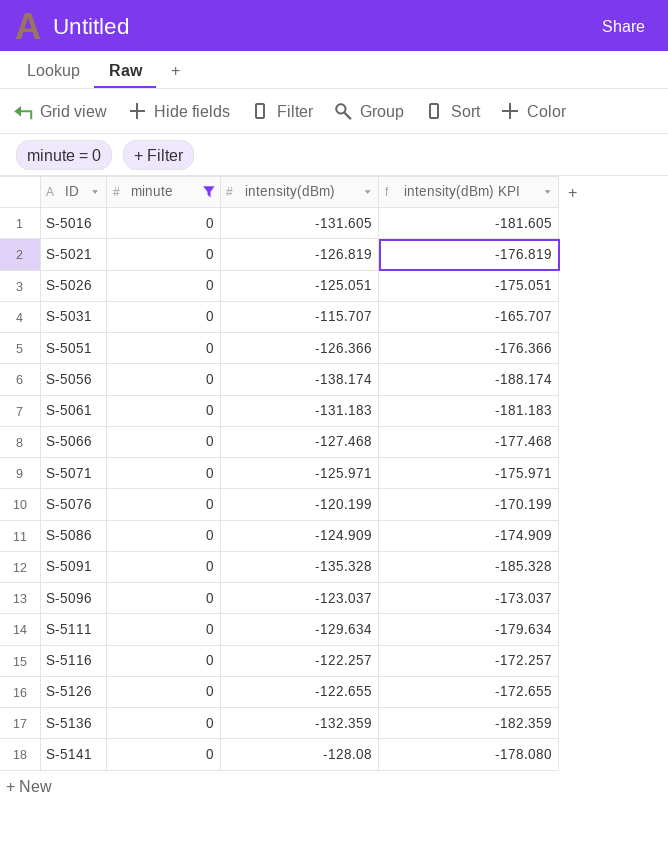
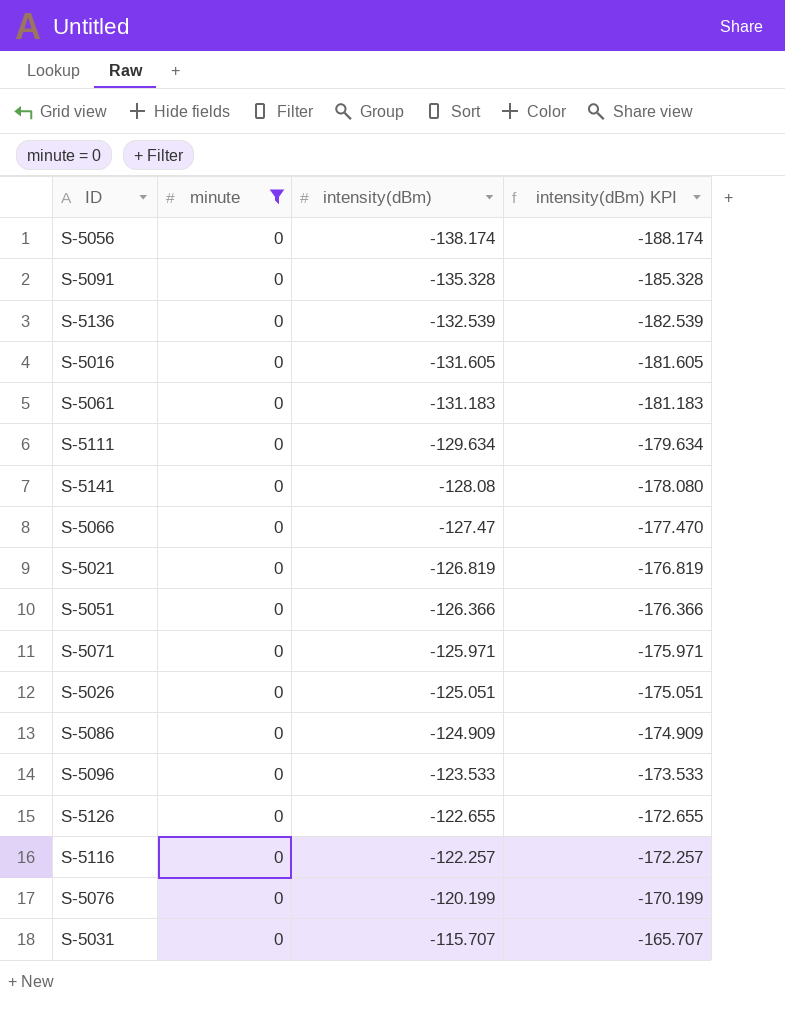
row order: ID ascending -> intensity(dBm) ascending
S-5136 | intensity(dBm): -132.359 -> -132.539
S-5136 | intensity(dBm) KPI: -182.359 -> -182.539
S-5066 | intensity(dBm): -127.468 -> -127.47
S-5066 | intensity(dBm) KPI: -177.468 -> -177.470
S-5096 | intensity(dBm): -123.037 -> -123.533
S-5096 | intensity(dBm) KPI: -173.037 -> -173.533

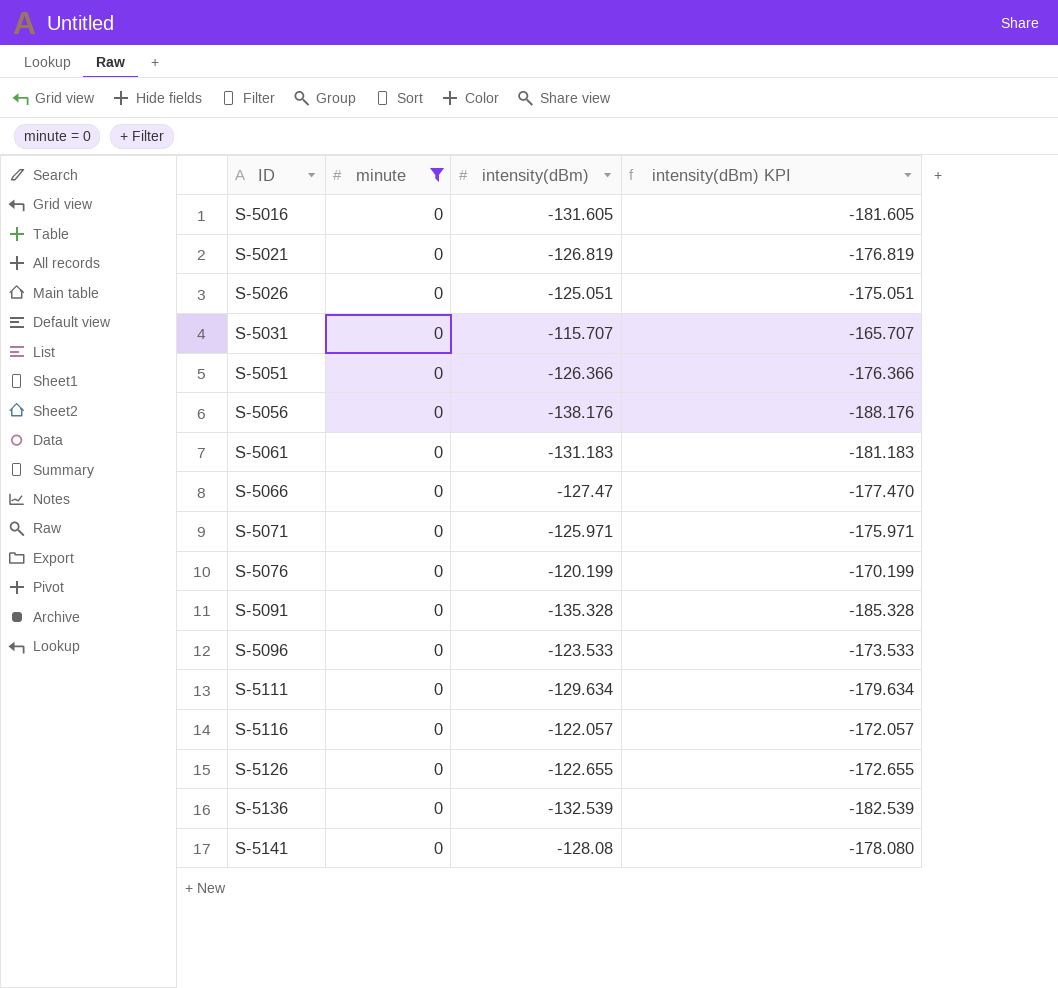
row order: intensity(dBm) ascending -> ID ascending
row S-5086: 0 | -124.909 | -174.909 -> none
S-5056 | intensity(dBm): -138.174 -> -138.176
S-5056 | intensity(dBm) KPI: -188.174 -> -188.176
S-5116 | intensity(dBm): -122.257 -> -122.057
S-5116 | intensity(dBm) KPI: -172.257 -> -172.057

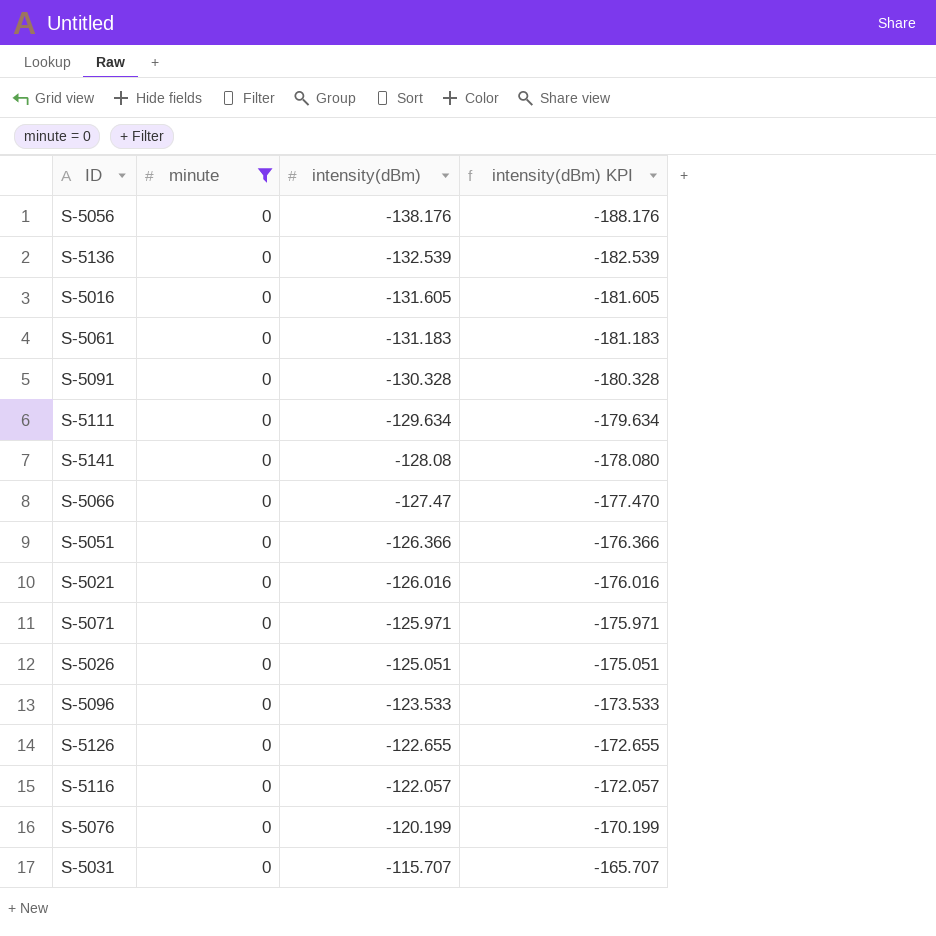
row order: ID ascending -> intensity(dBm) ascending
S-5091 | intensity(dBm): -135.328 -> -130.328
S-5091 | intensity(dBm) KPI: -185.328 -> -180.328
S-5021 | intensity(dBm): -126.819 -> -126.016
S-5021 | intensity(dBm) KPI: -176.819 -> -176.016

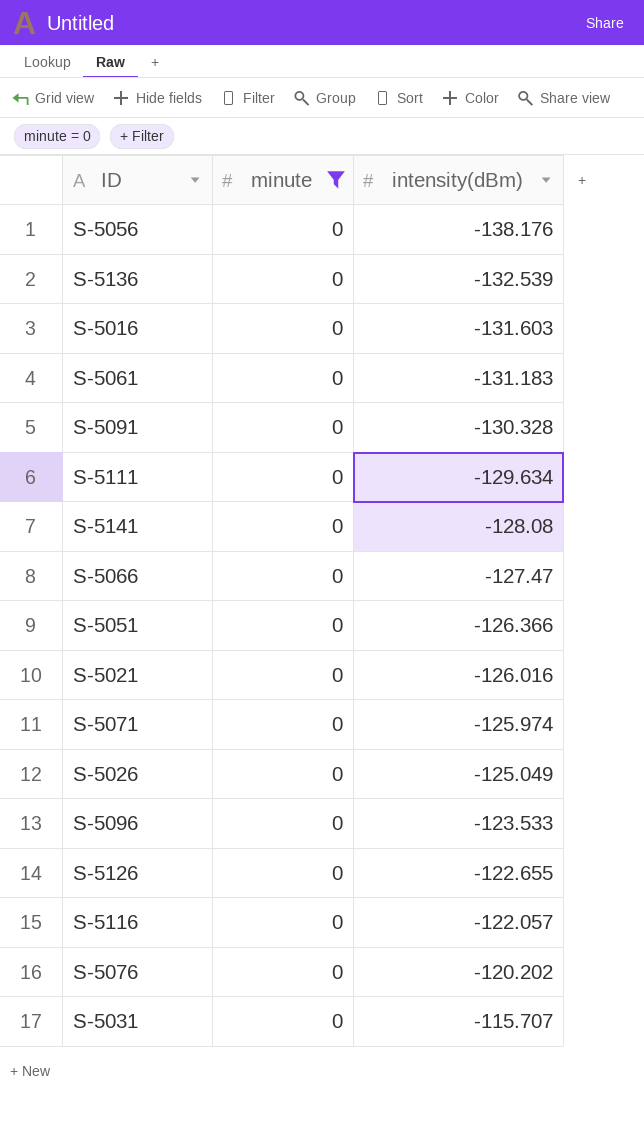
column intensity(dBm) KPI | formula: [intensity(dBm)] - 50 -> none
S-5016 | intensity(dBm): -131.605 -> -131.603
S-5071 | intensity(dBm): -125.971 -> -125.974
S-5026 | intensity(dBm): -125.051 -> -125.049
S-5076 | intensity(dBm): -120.199 -> -120.202

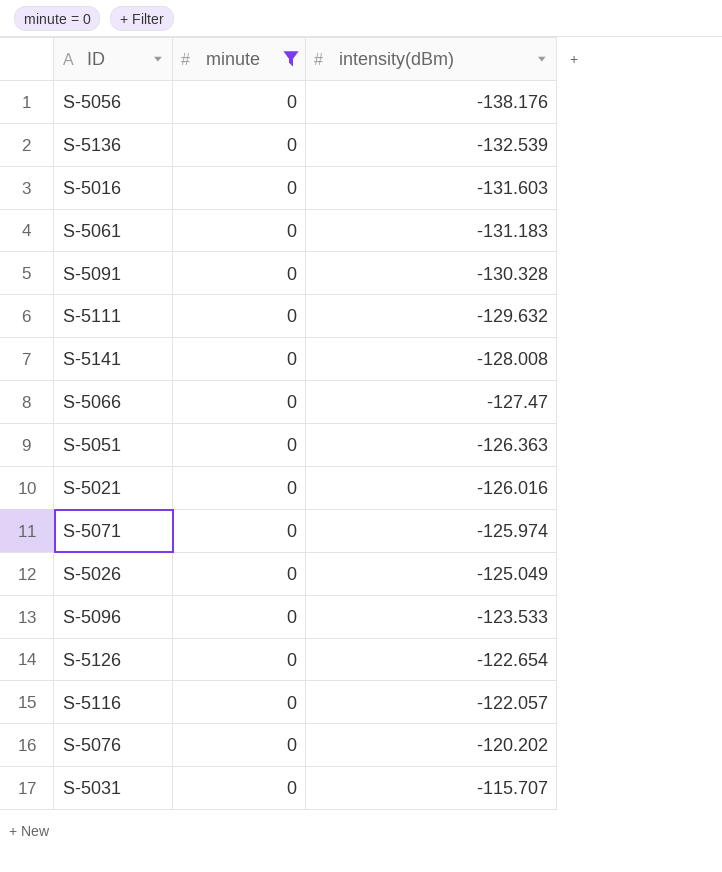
S-5111 | intensity(dBm): -129.634 -> -129.632
S-5141 | intensity(dBm): -128.08 -> -128.008
S-5051 | intensity(dBm): -126.366 -> -126.363
S-5126 | intensity(dBm): -122.655 -> -122.654

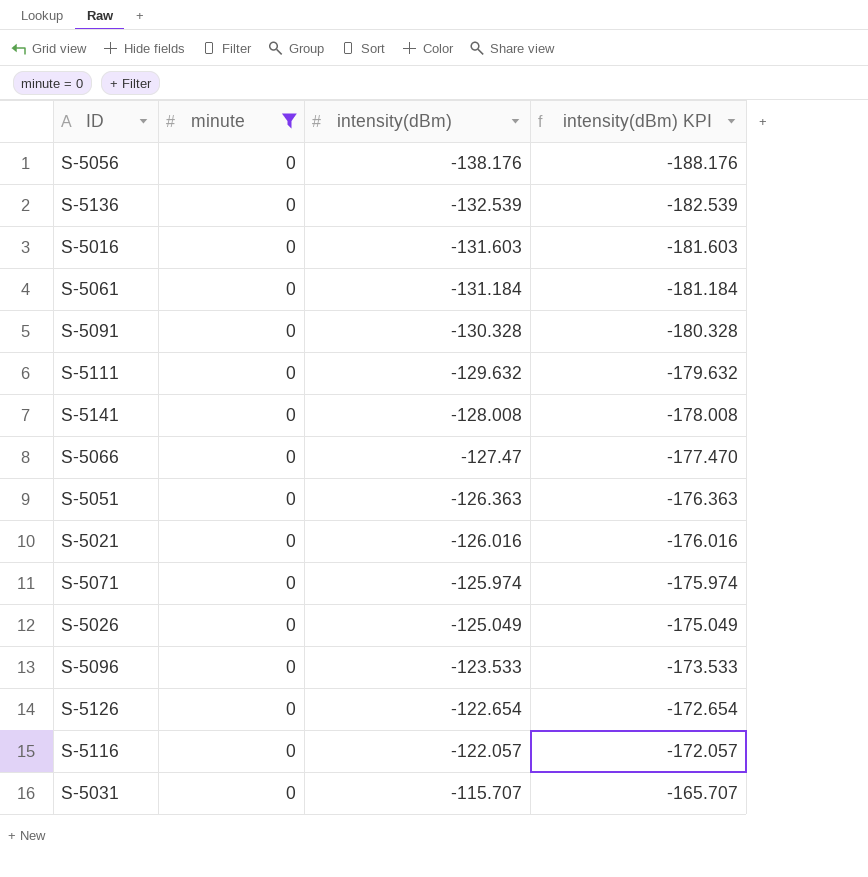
column intensity(dBm) KPI | formula: none -> [intensity(dBm)] - 50
row S-5076: 0 | -120.202 -> none
S-5061 | intensity(dBm): -131.183 -> -131.184

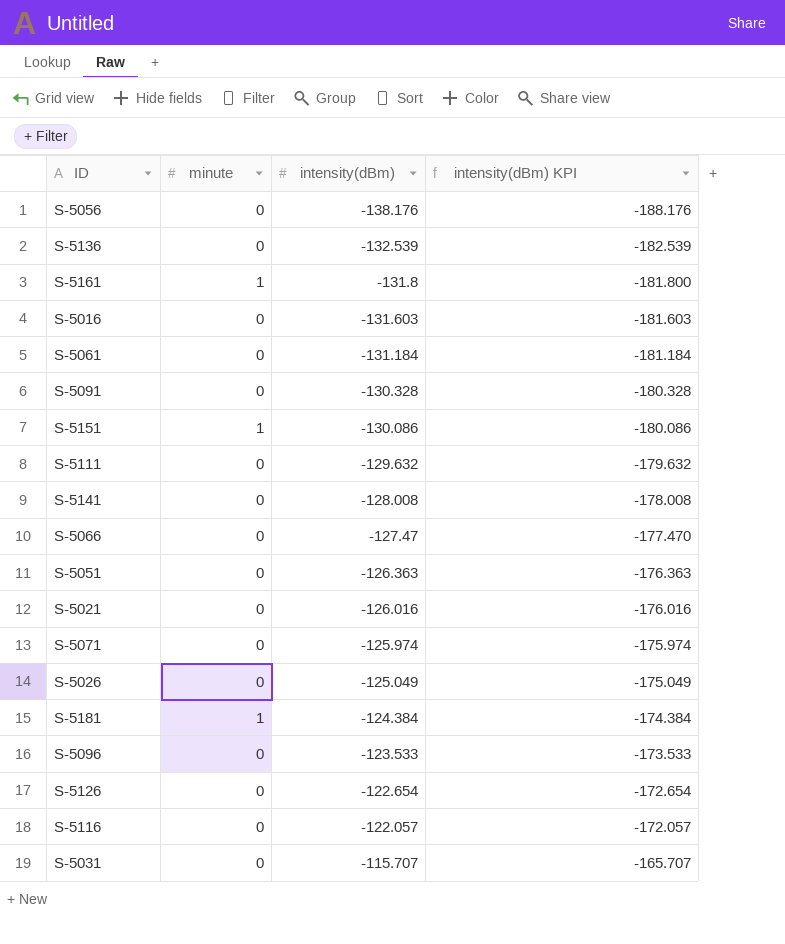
filter: minute = 0 -> none

